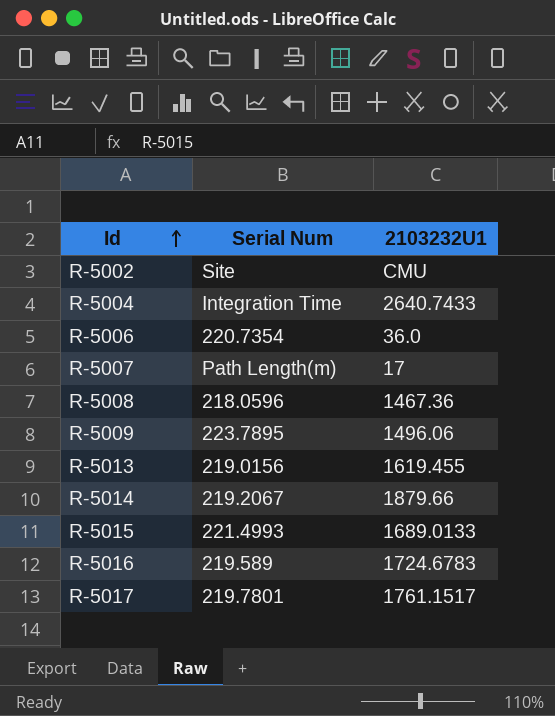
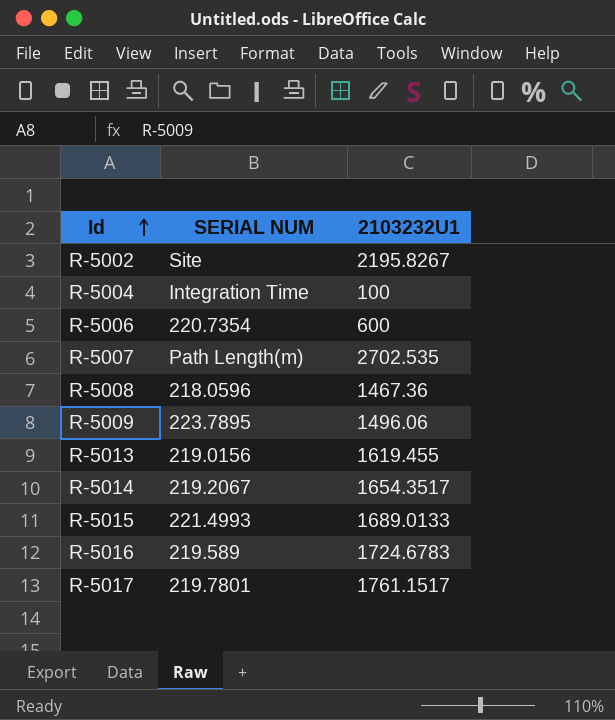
column name: Serial Num -> SERIAL NUM
R-5002 | 2103232U1: CMU -> 2195.8267
R-5004 | 2103232U1: 2640.7433 -> 100
R-5006 | 2103232U1: 36.0 -> 600
R-5007 | 2103232U1: 17 -> 2702.535
R-5014 | 2103232U1: 1879.66 -> 1654.3517

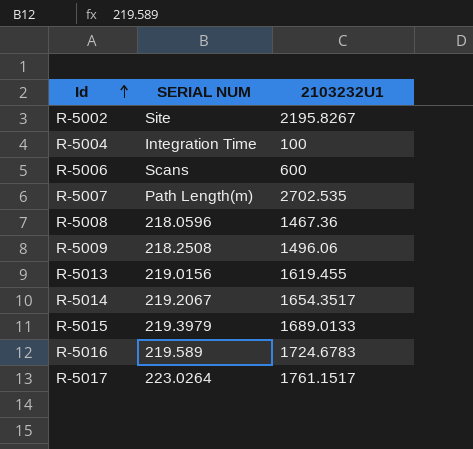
R-5006 | SERIAL NUM: 220.7354 -> Scans
R-5009 | SERIAL NUM: 223.7895 -> 218.2508
R-5015 | SERIAL NUM: 221.4993 -> 219.3979
R-5017 | SERIAL NUM: 219.7801 -> 223.0264

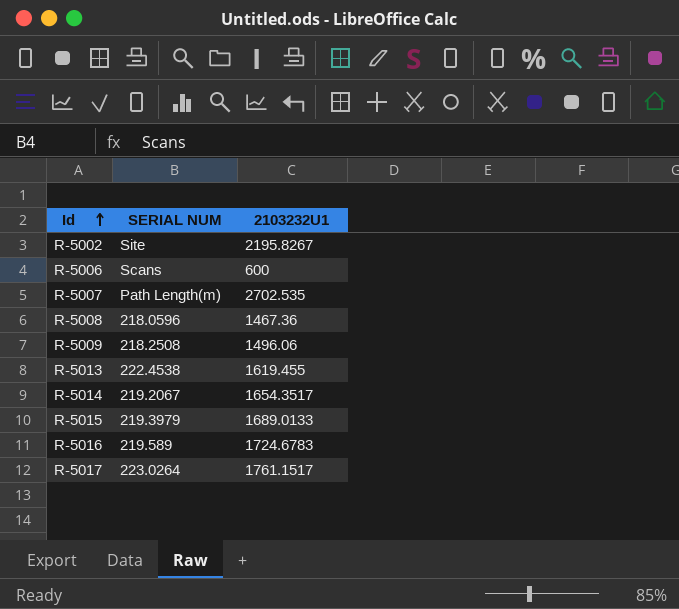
row R-5004: Integration Time | 100 -> none
R-5013 | SERIAL NUM: 219.0156 -> 222.4538

